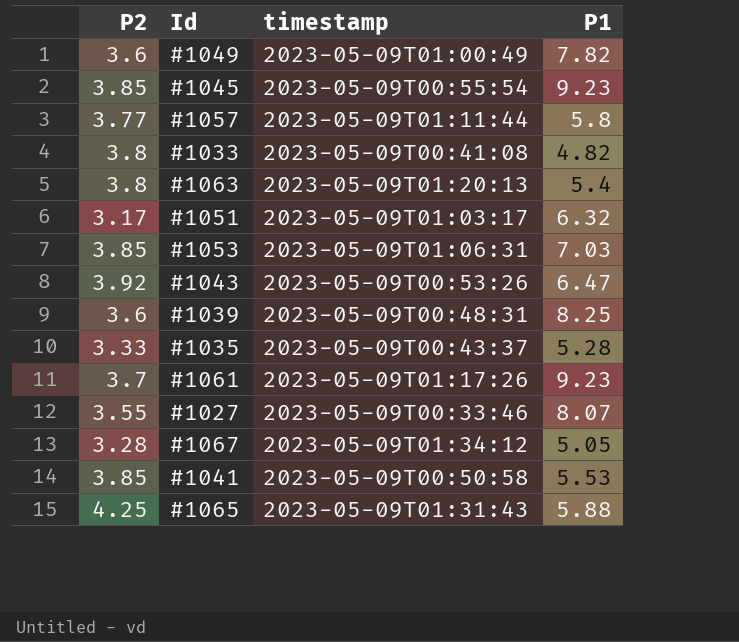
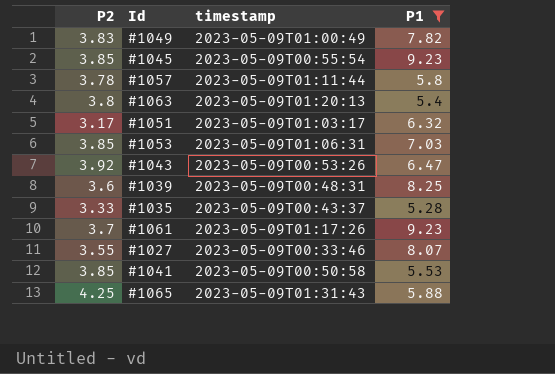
filter: none -> P1 >= 5.28
#1049 | P2: 3.6 -> 3.83
#1057 | P2: 3.77 -> 3.78

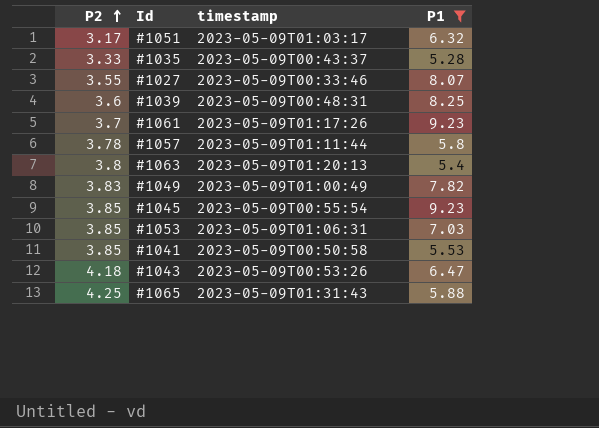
row order: none -> P2 ascending
#1043 | P2: 3.92 -> 4.18

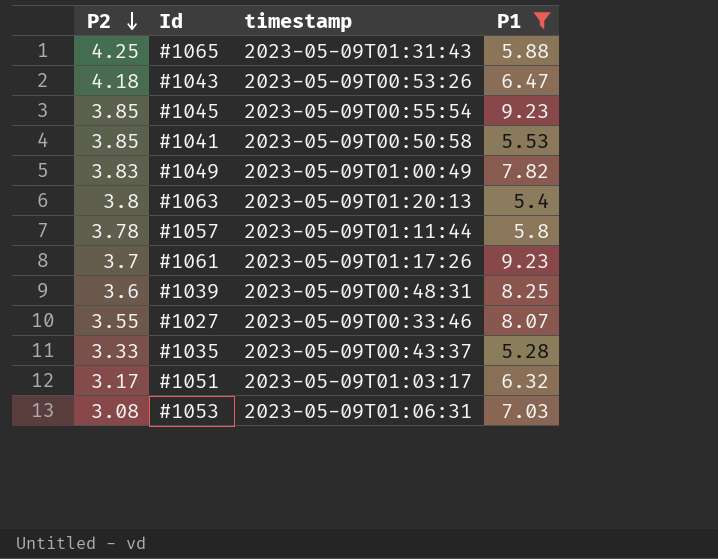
row order: P2 ascending -> P2 descending
#1053 | P2: 3.85 -> 3.08

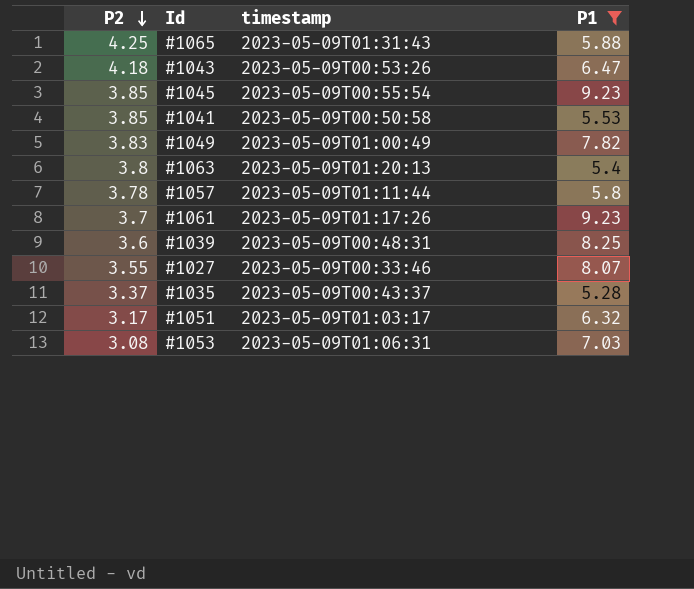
#1035 | P2: 3.33 -> 3.37

